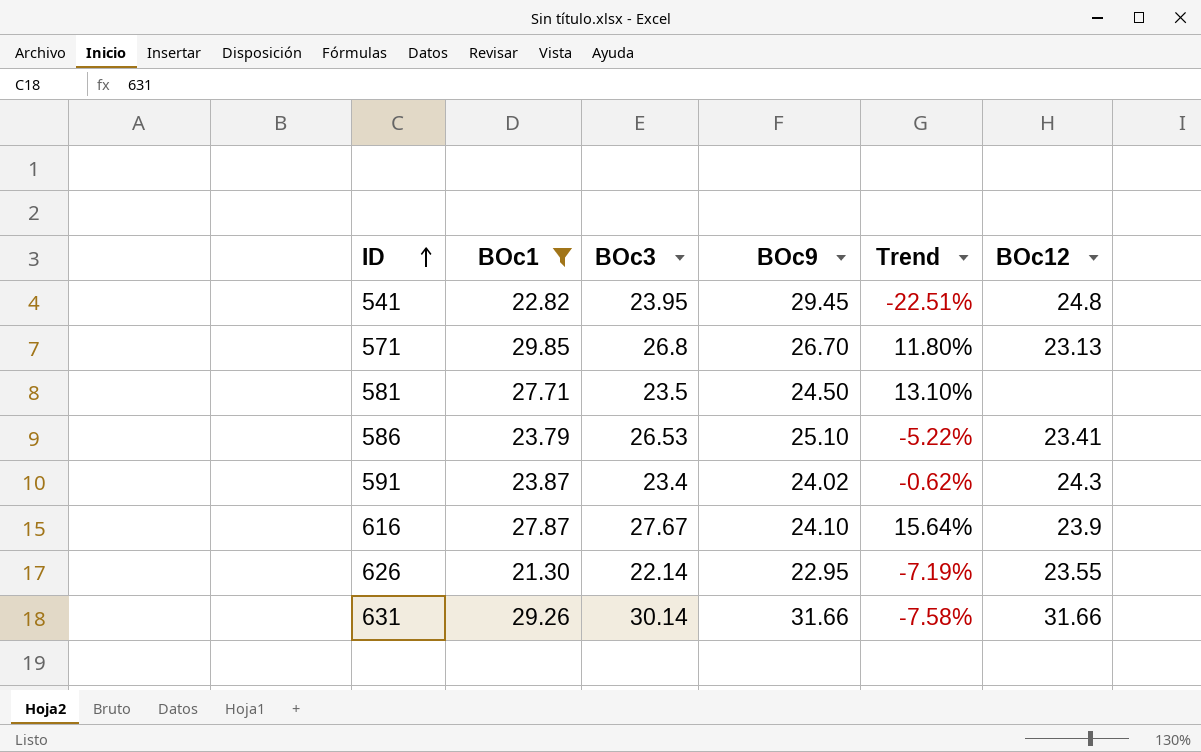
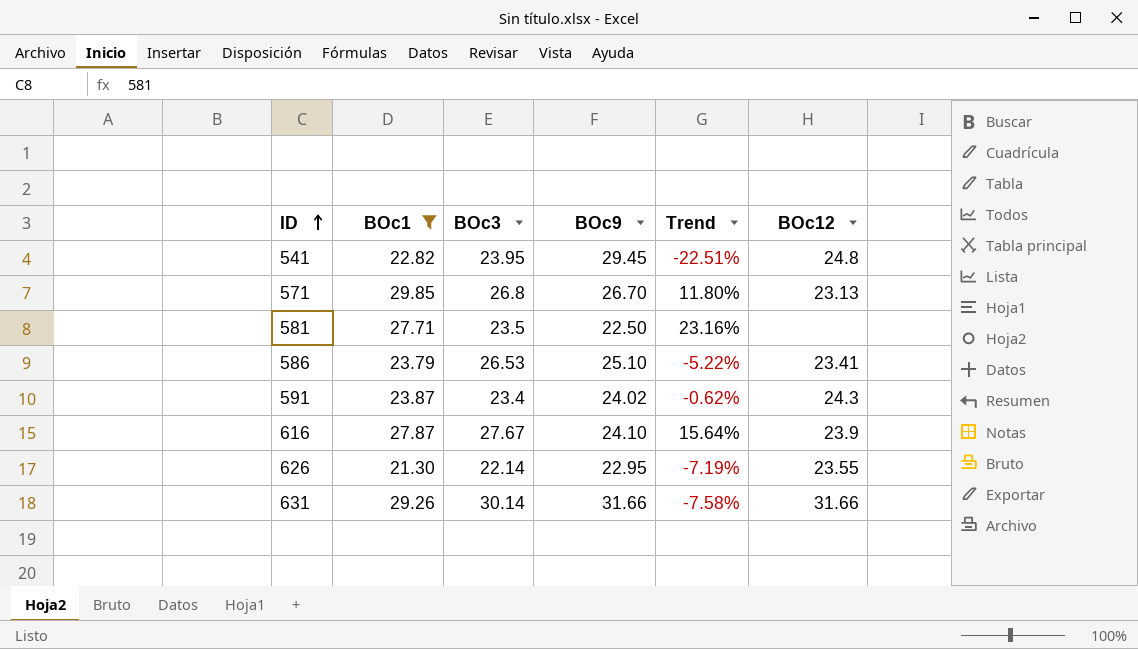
581 | BOc9: 24.50 -> 22.50
581 | Trend: 13.10% -> 23.16%

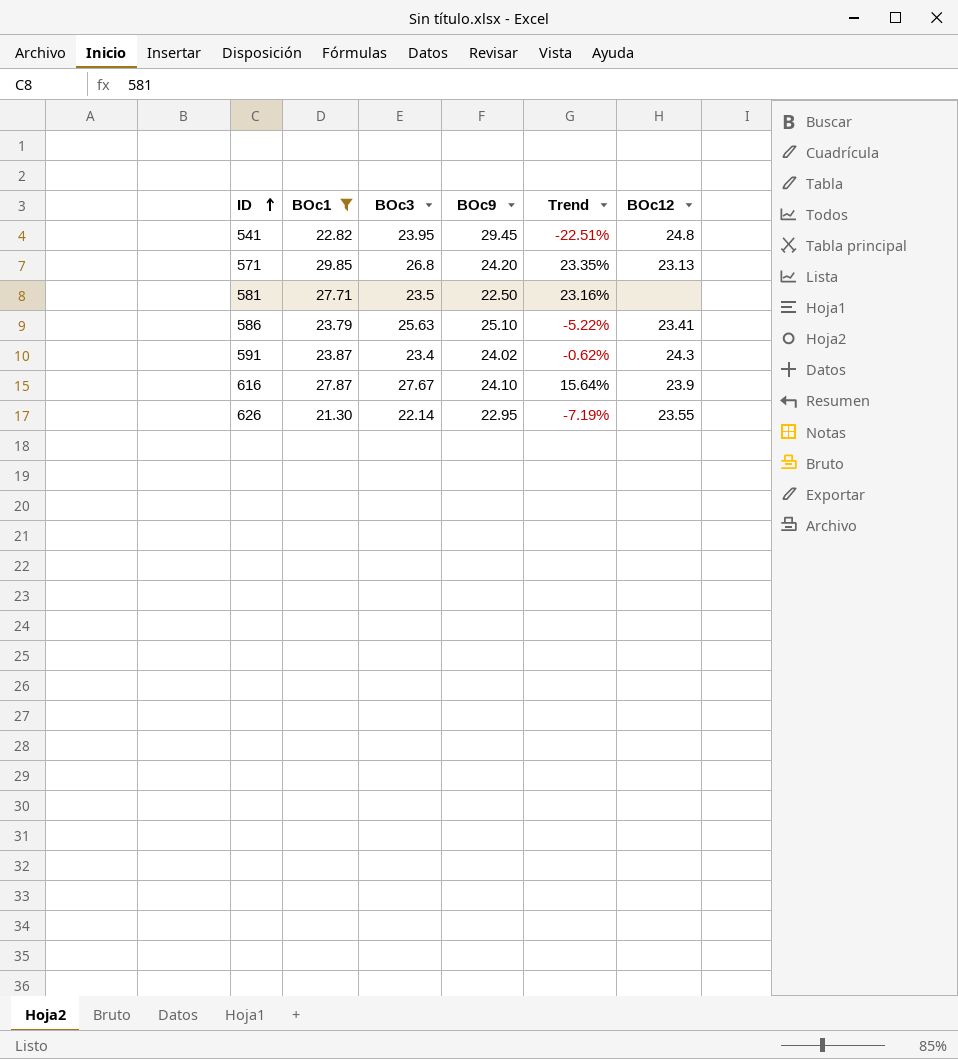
row 631: 29.26 | 30.14 | 31.66 | -7.58% | 31.66 -> none
571 | BOc9: 26.70 -> 24.20
571 | Trend: 11.80% -> 23.35%
586 | BOc3: 26.53 -> 25.63

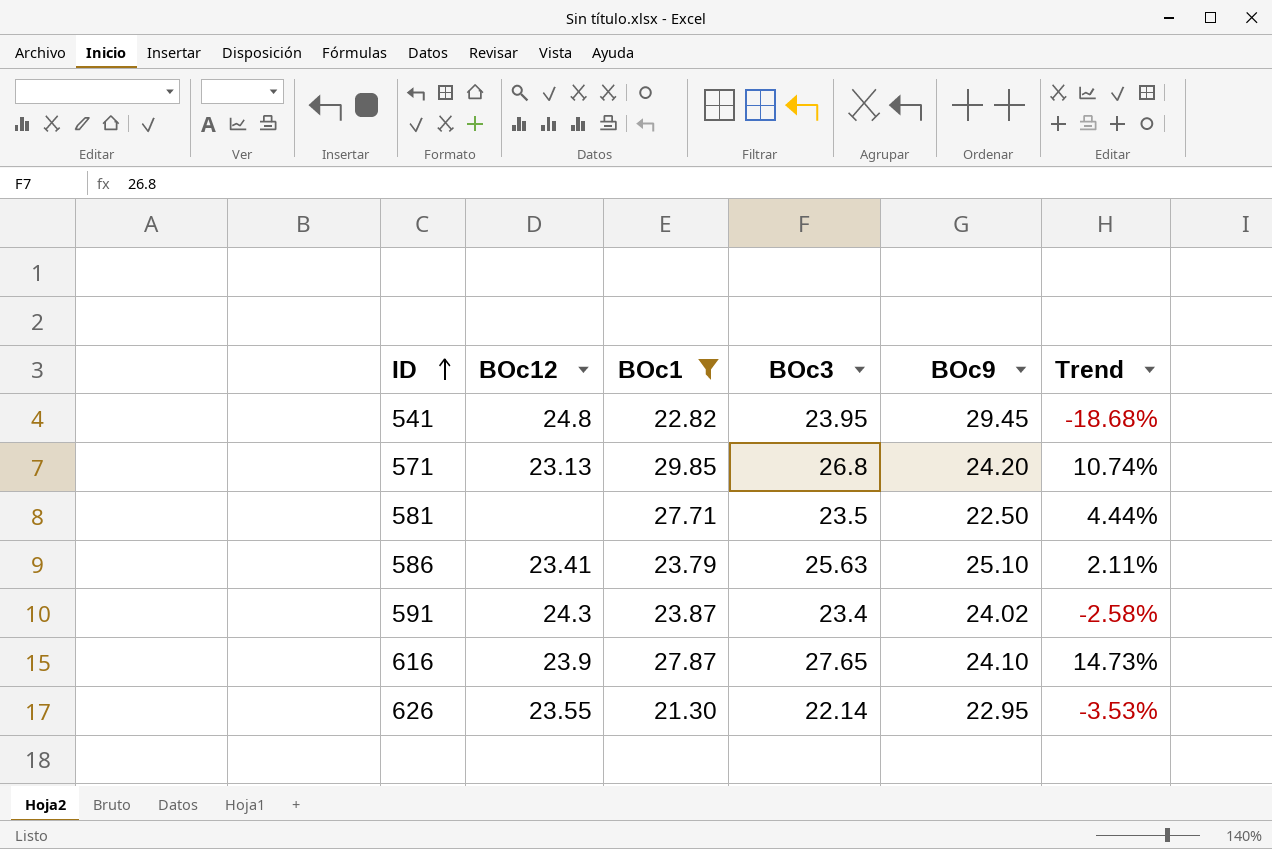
column BOc12 | position: 6 -> 2
column Trend | formula: ([BOc1] - [BOc9]) / [BOc9] -> ([BOc3] - [BOc9]) / [BOc9]
616 | BOc3: 27.67 -> 27.65

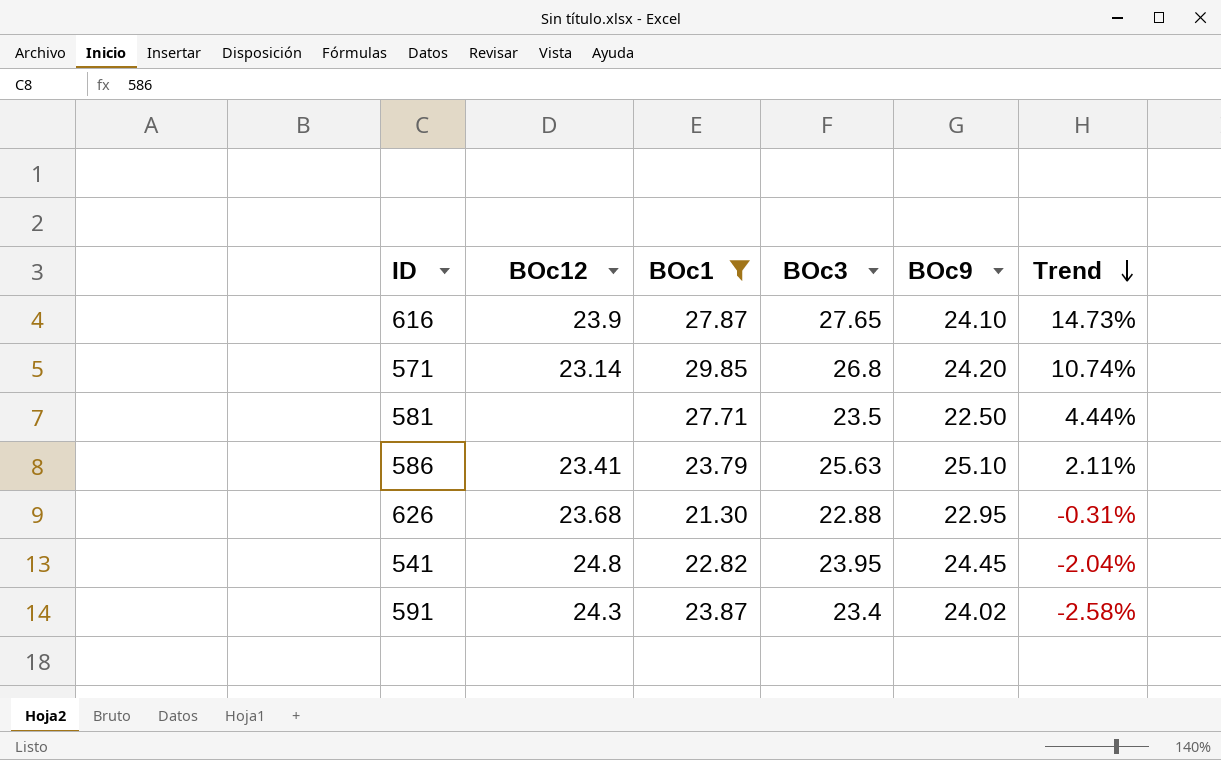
row order: ID ascending -> Trend descending
571 | BOc12: 23.13 -> 23.14
626 | BOc12: 23.55 -> 23.68
626 | BOc3: 22.14 -> 22.88
626 | Trend: -3.53% -> -0.31%
541 | BOc9: 29.45 -> 24.45
541 | Trend: -18.68% -> -2.04%

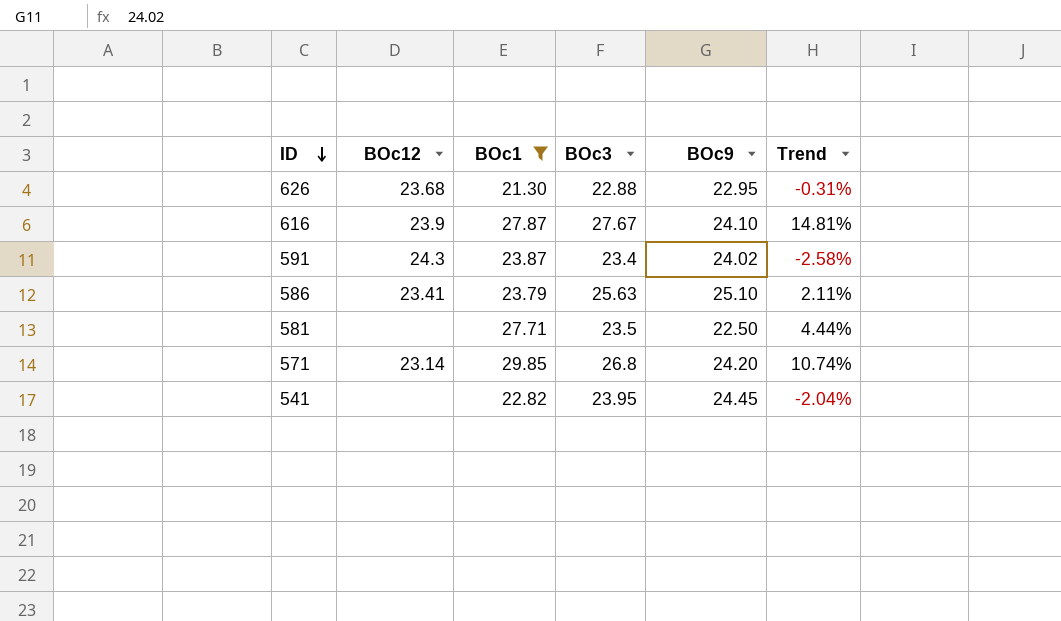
row order: Trend descending -> ID descending
616 | BOc3: 27.65 -> 27.67
616 | Trend: 14.73% -> 14.81%
541 | BOc12: 24.8 -> none

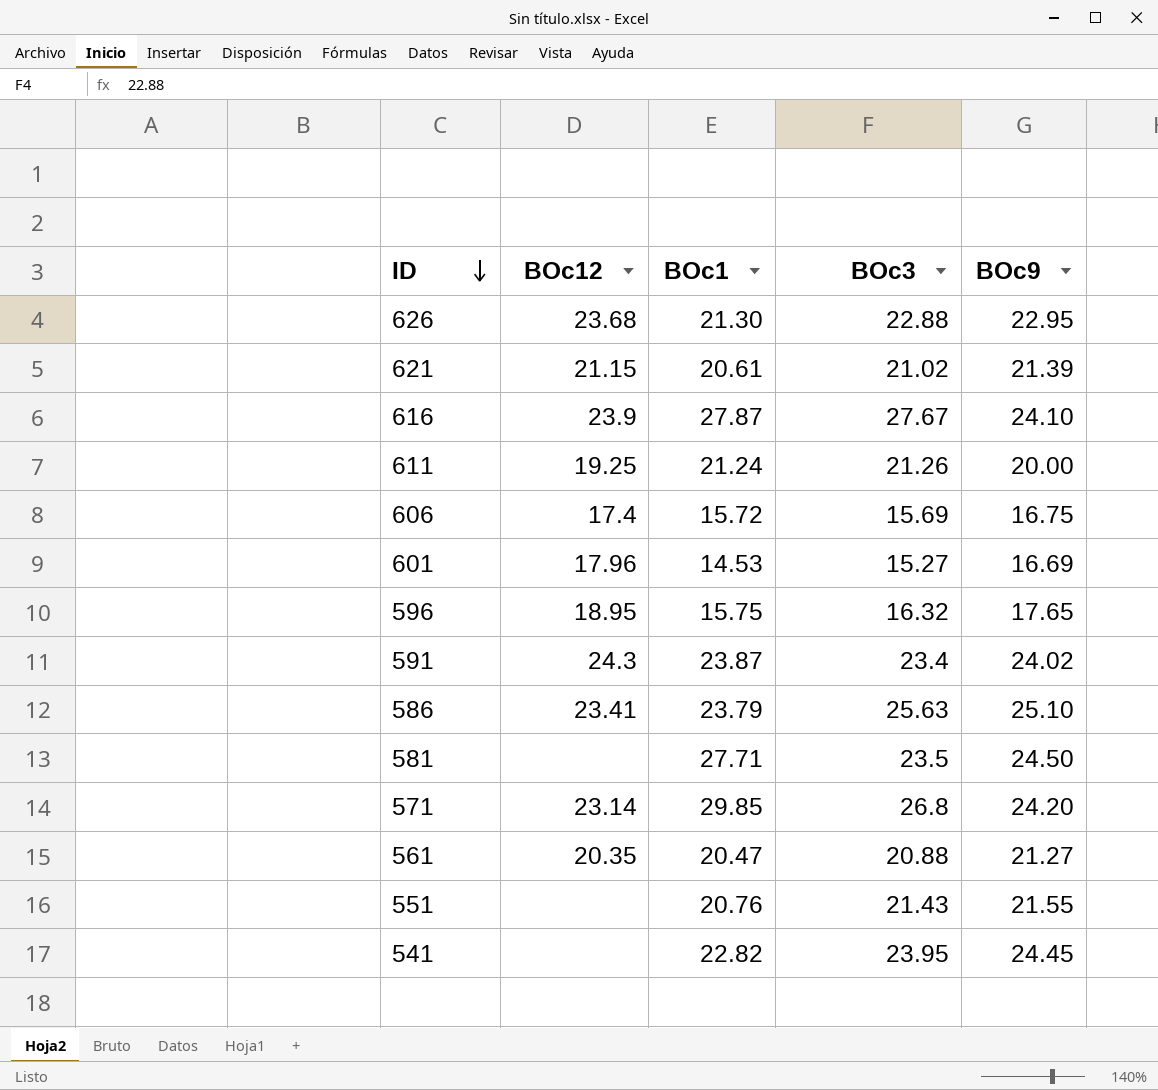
filter: BOc1 >= 21.30 -> none
column Trend | formula: ([BOc3] - [BOc9]) / [BOc9] -> none
581 | BOc9: 22.50 -> 24.50

